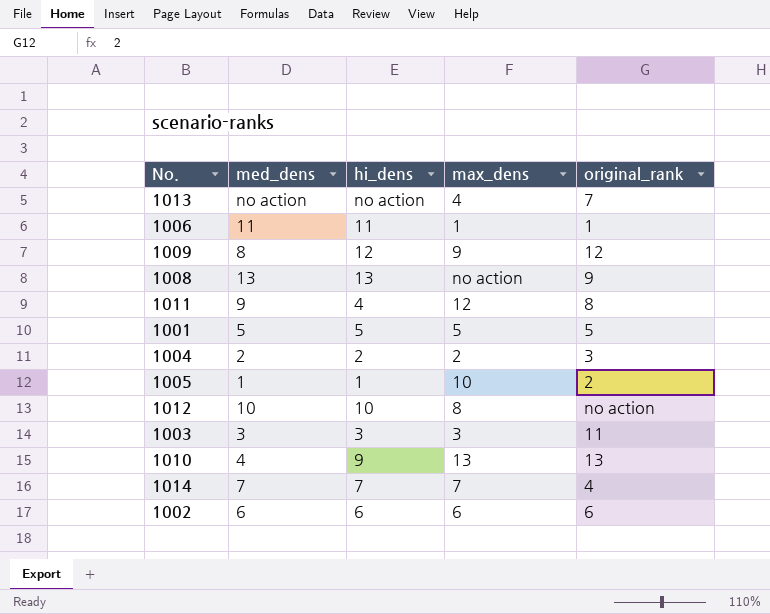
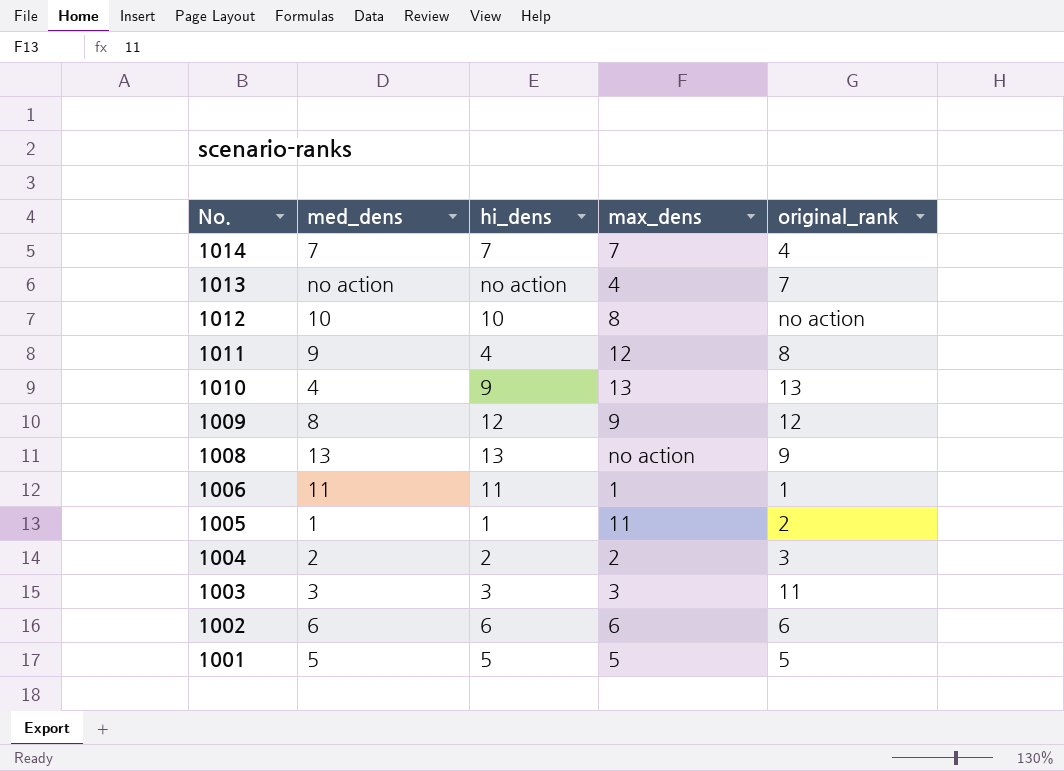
row order: none -> No. descending
1005 | max_dens: 10 -> 11

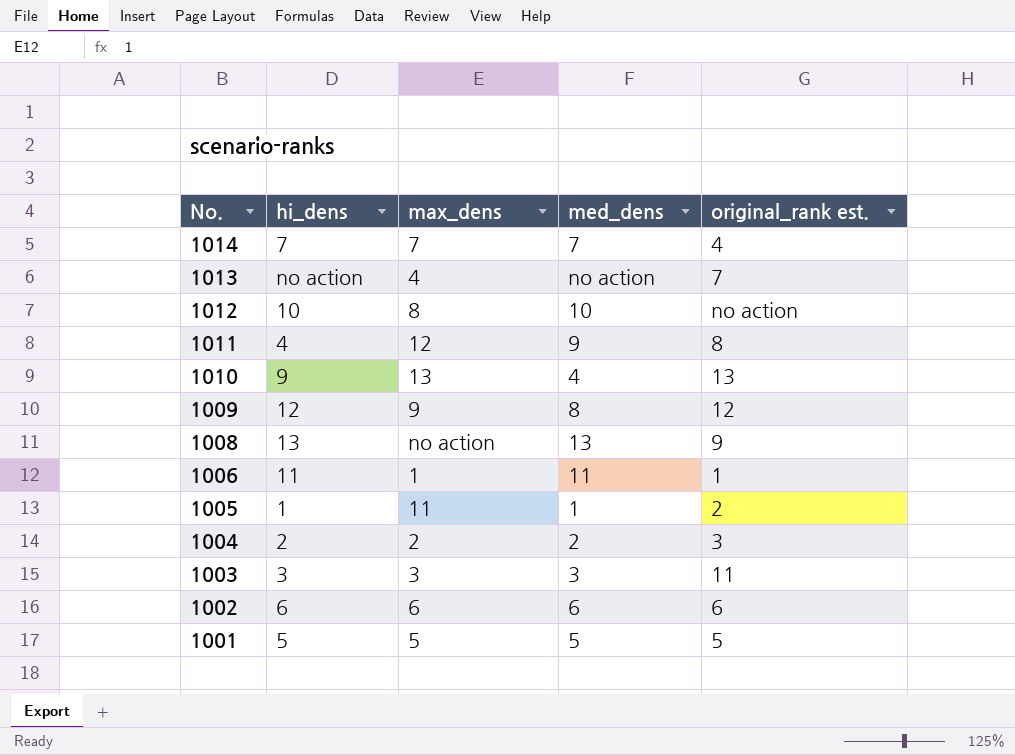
column med_dens | position: 2 -> 4
column name: original_rank -> original_rank est.

